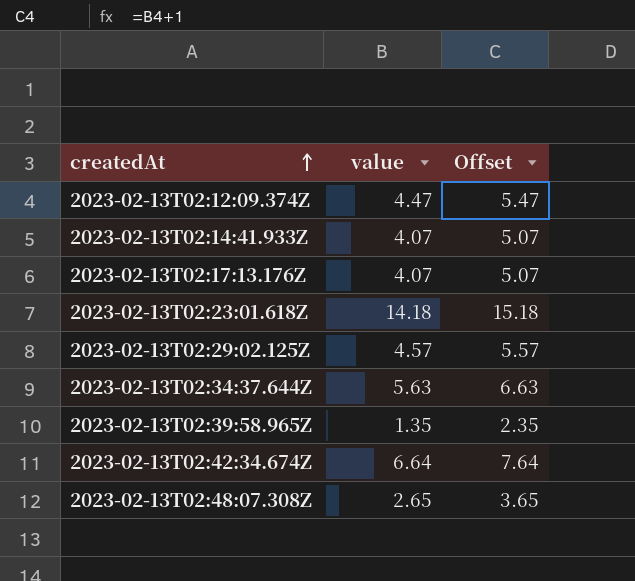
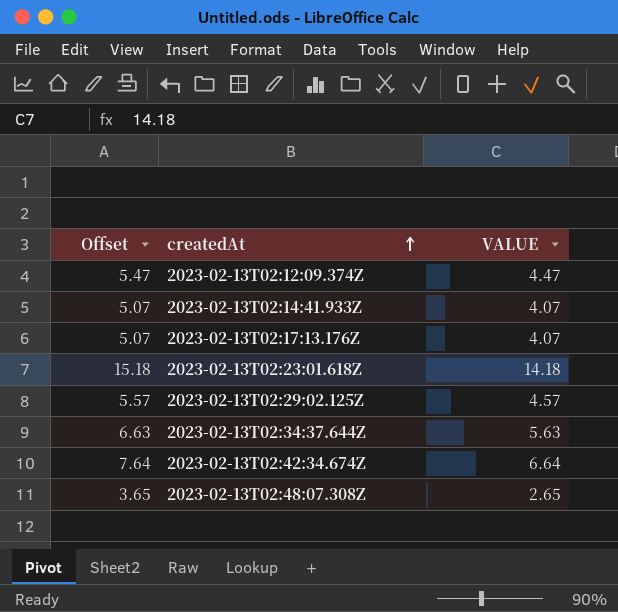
column Offset | position: 3 -> 1
column name: value -> VALUE
row 2023-02-13T02:39:58.965Z: 1.35 | 2.35 -> none

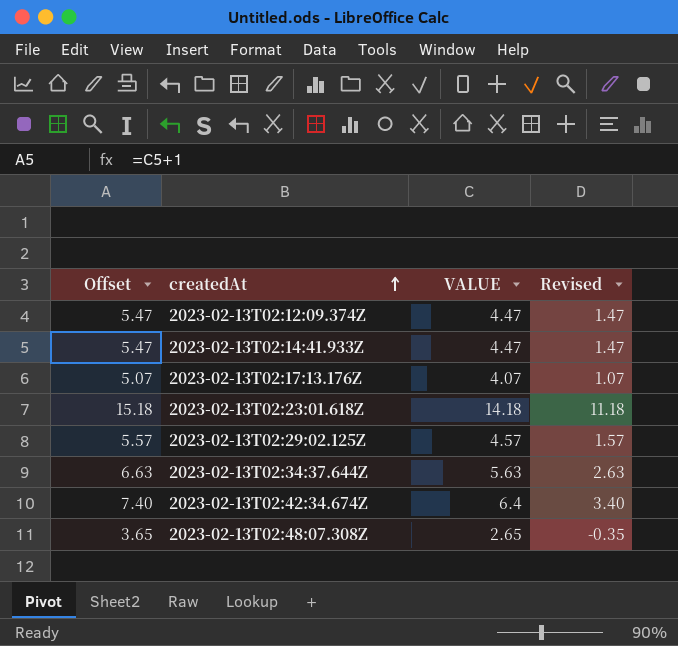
column Revised | formula: none -> [VALUE] - 3
2023-02-13T02:14:41.933Z | Offset: 5.07 -> 5.47
2023-02-13T02:14:41.933Z | VALUE: 4.07 -> 4.47
2023-02-13T02:42:34.674Z | Offset: 7.64 -> 7.40
2023-02-13T02:42:34.674Z | VALUE: 6.64 -> 6.4

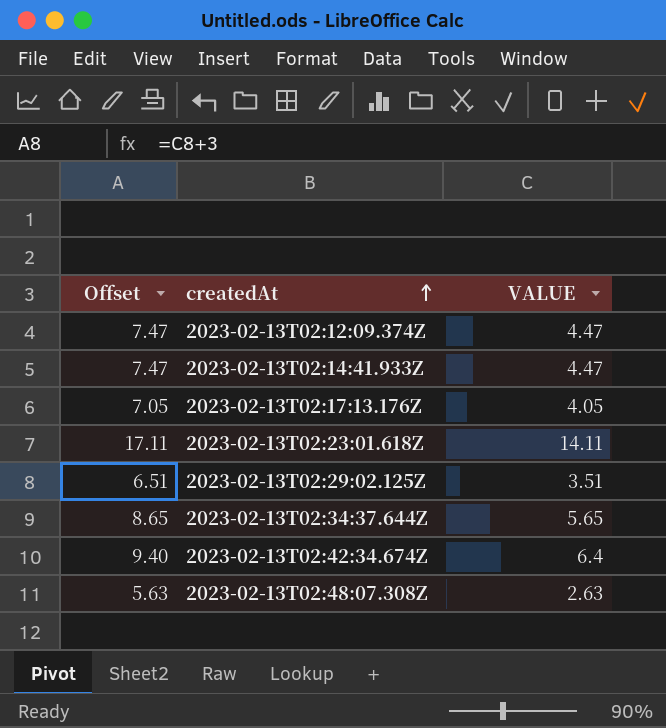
column Revised | formula: [VALUE] - 3 -> none
column Offset | formula: [VALUE] + 1 -> [VALUE] + 3
2023-02-13T02:17:13.176Z | VALUE: 4.07 -> 4.05
2023-02-13T02:23:01.618Z | VALUE: 14.18 -> 14.11
2023-02-13T02:29:02.125Z | VALUE: 4.57 -> 3.51
2023-02-13T02:34:37.644Z | VALUE: 5.63 -> 5.65
2023-02-13T02:48:07.308Z | VALUE: 2.65 -> 2.63

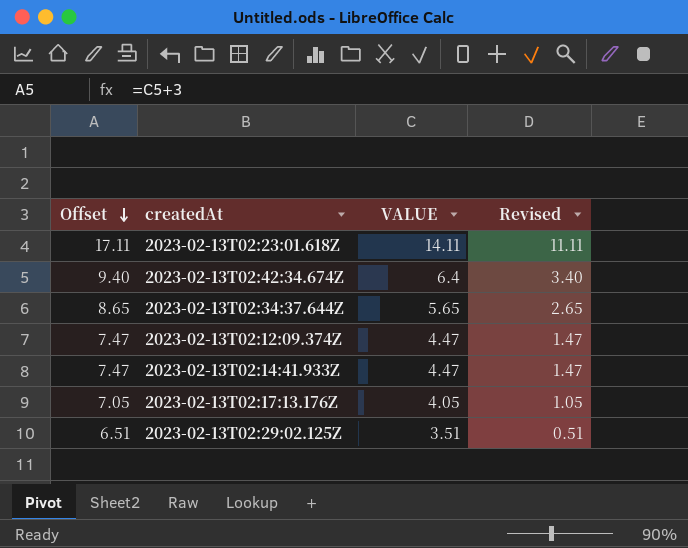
row order: createdAt ascending -> Offset descending
column Revised | formula: none -> [VALUE] - 3
row 2023-02-13T02:48:07.308Z: 5.63 | 2.63 -> none

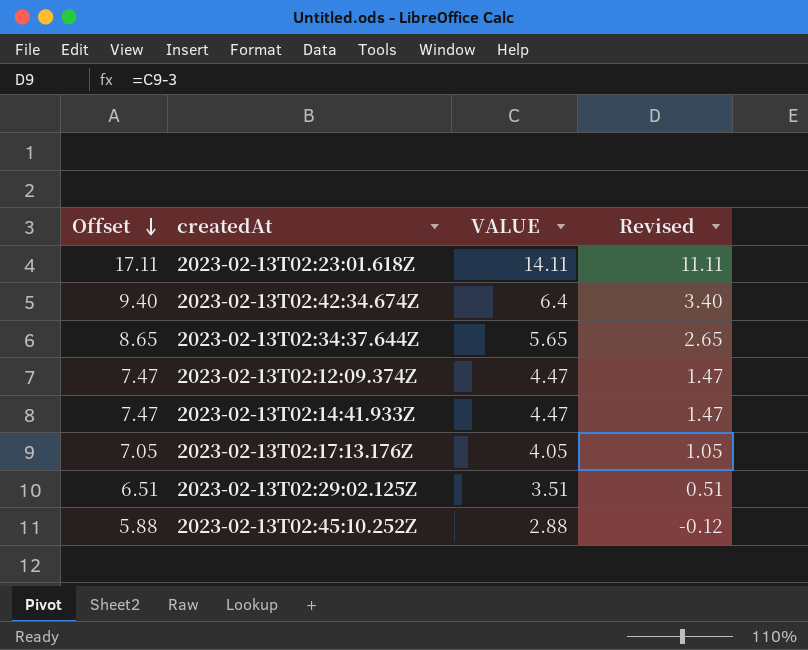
row 2023-02-13T02:45:10.252Z: none -> 5.88 | 2.88 | -0.12

